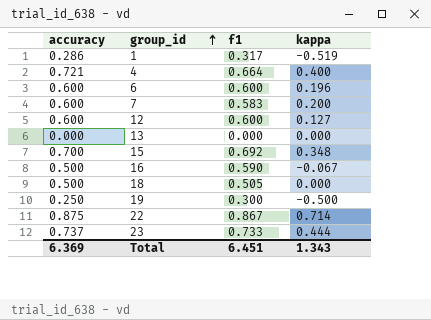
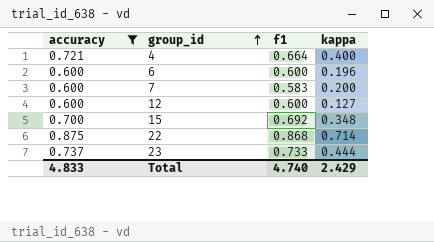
filter: none -> accuracy >= 0.600
22 | f1: 0.867 -> 0.868
Total | accuracy: 6.369 -> 4.833
Total | f1: 6.451 -> 4.740
Total | kappa: 1.343 -> 2.429

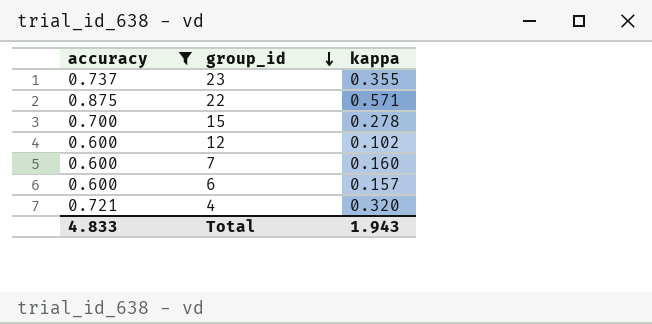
row order: group_id ascending -> group_id descending
column f1 | position: 3 -> none
23 | kappa: 0.444 -> 0.355
22 | kappa: 0.714 -> 0.571
15 | kappa: 0.348 -> 0.278
12 | kappa: 0.127 -> 0.102
7 | kappa: 0.200 -> 0.160
6 | kappa: 0.196 -> 0.157
4 | kappa: 0.400 -> 0.320
Total | kappa: 2.429 -> 1.943

